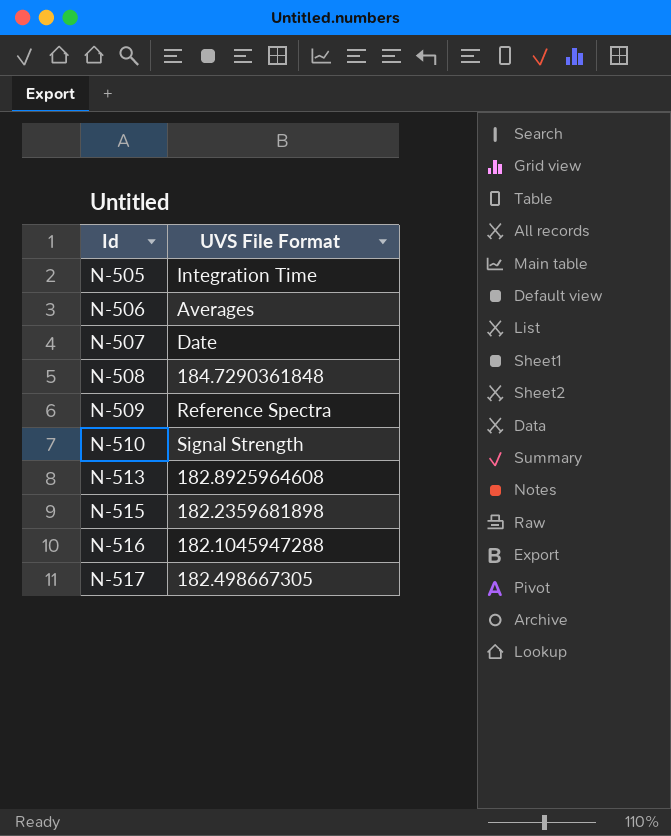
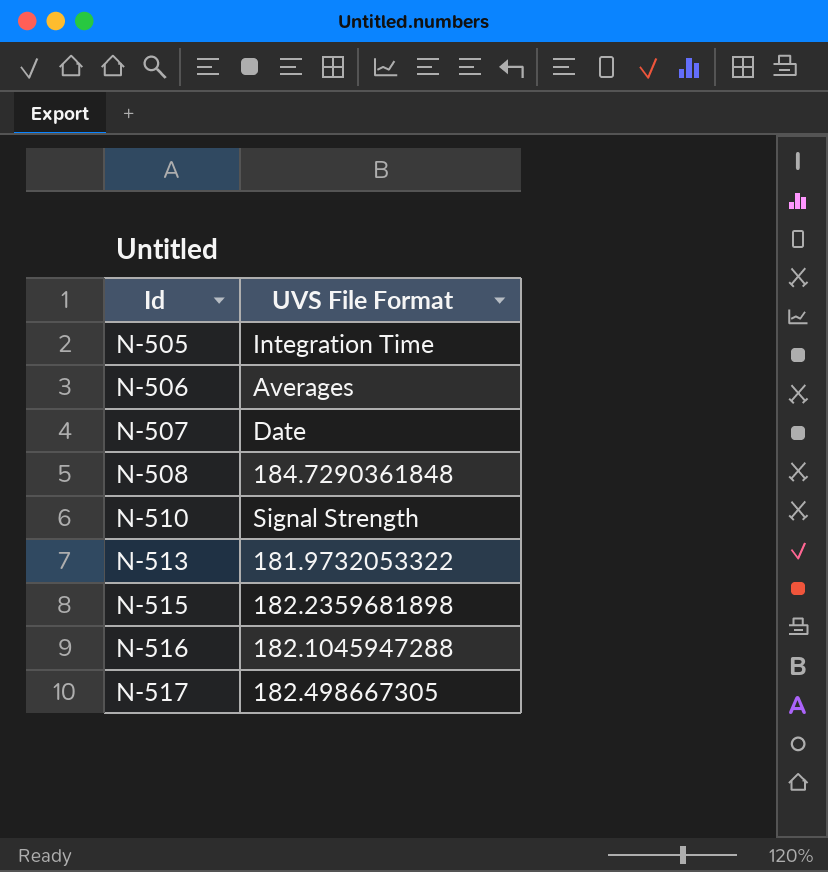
row N-509: Reference Spectra -> none
N-513 | UVS File Format: 182.8925964608 -> 181.9732053322

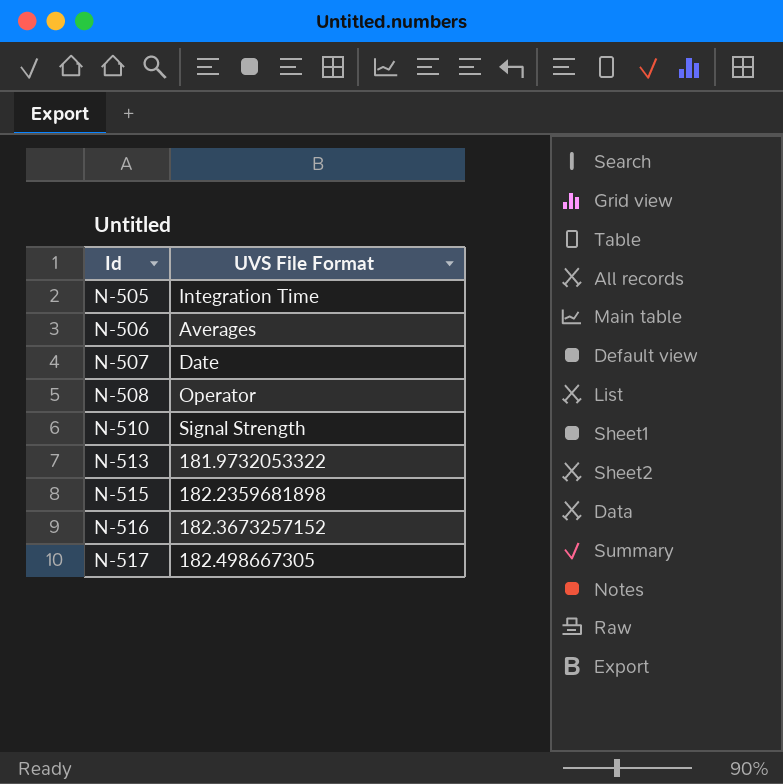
N-508 | UVS File Format: 184.7290361848 -> Operator
N-516 | UVS File Format: 182.1045947288 -> 182.3673257152

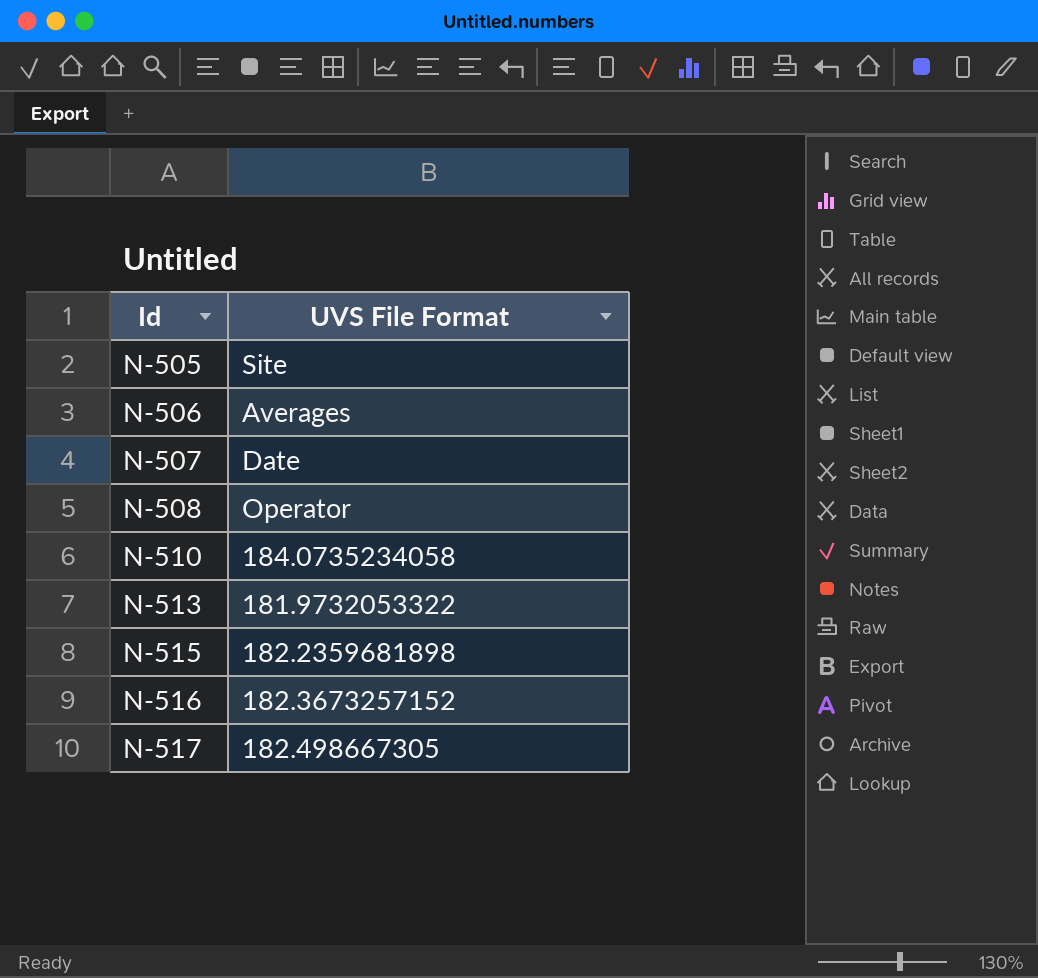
N-505 | UVS File Format: Integration Time -> Site
N-510 | UVS File Format: Signal Strength -> 184.0735234058

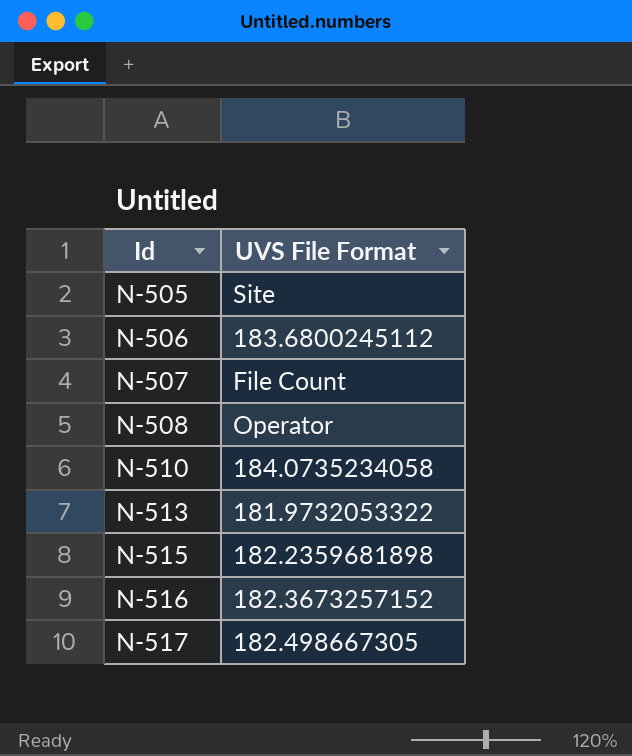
N-506 | UVS File Format: Averages -> 183.6800245112
N-507 | UVS File Format: Date -> File Count

